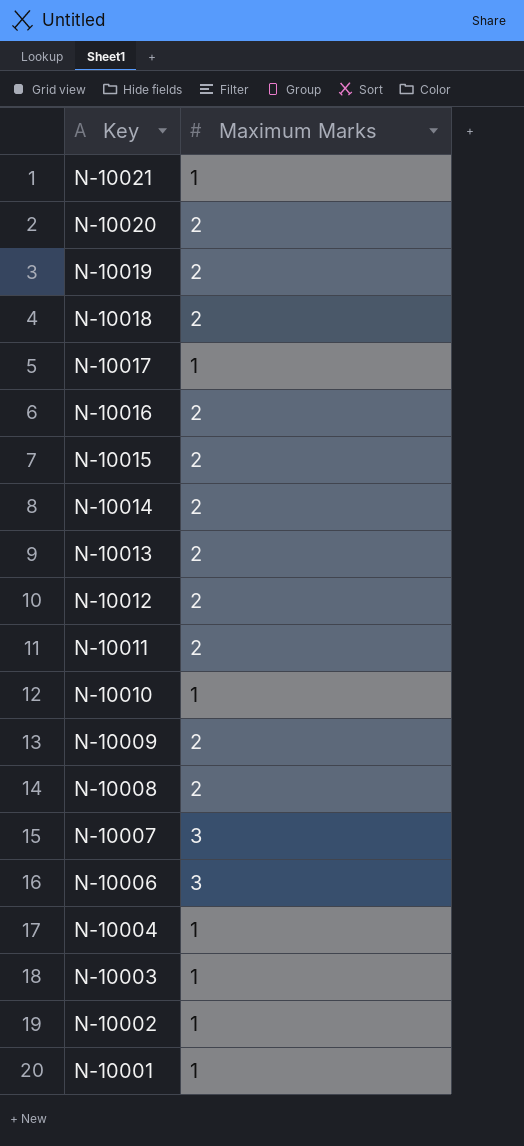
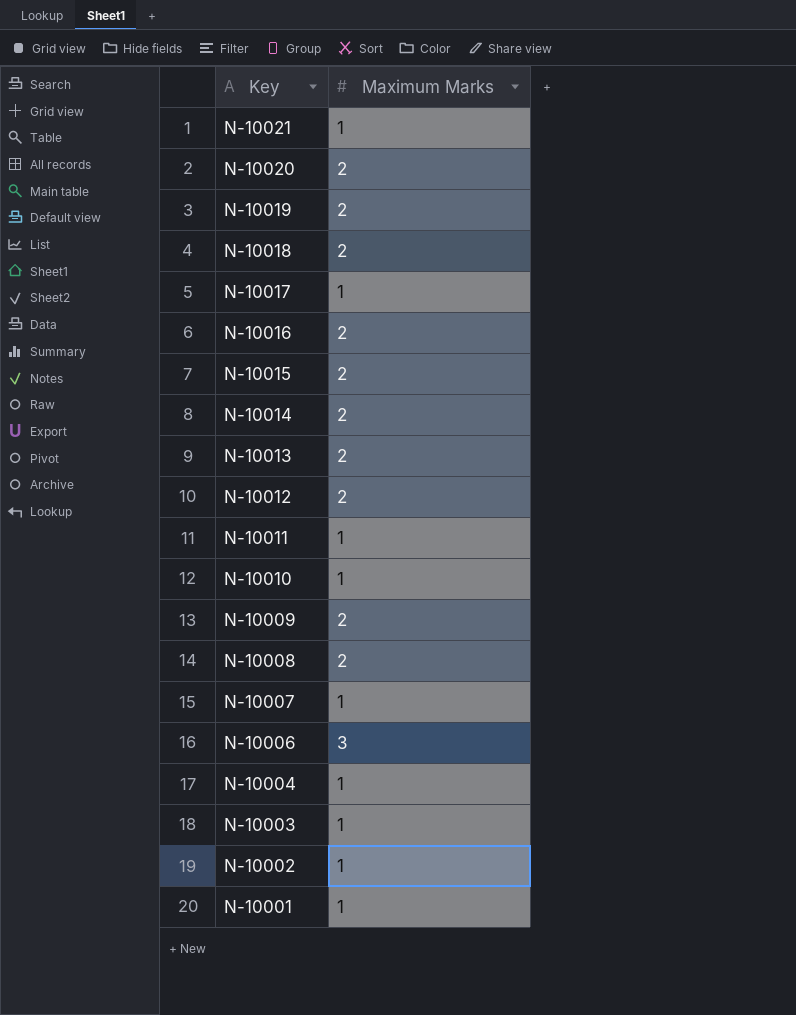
N-10011 | Maximum Marks: 2 -> 1
N-10007 | Maximum Marks: 3 -> 1

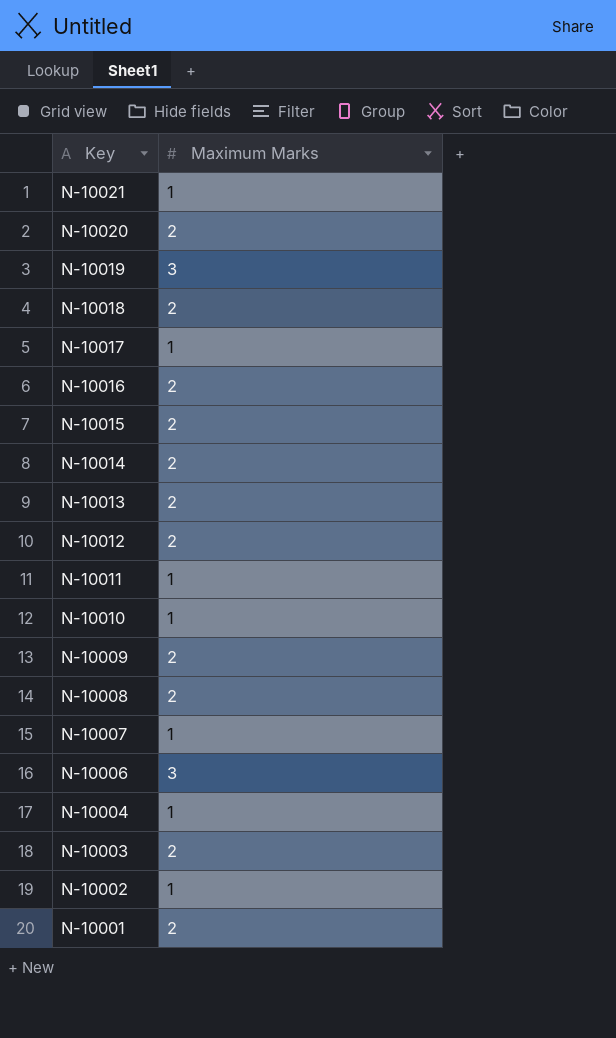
N-10019 | Maximum Marks: 2 -> 3
N-10003 | Maximum Marks: 1 -> 2
N-10001 | Maximum Marks: 1 -> 2

